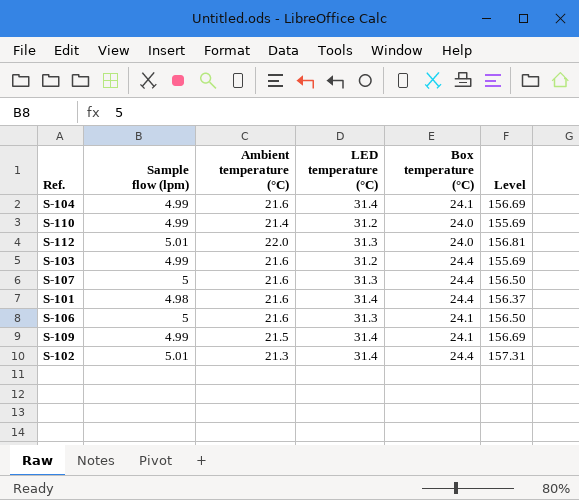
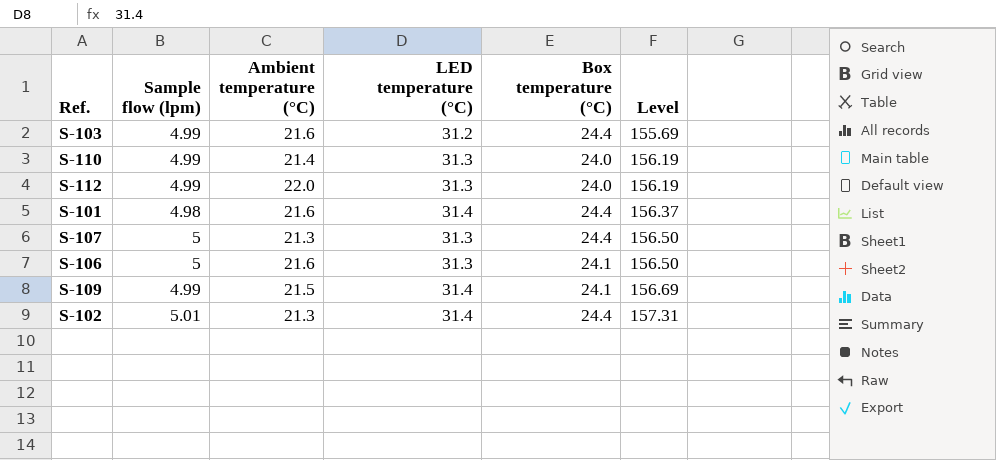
row order: none -> Level ascending
row S-104: 4.99 | 21.6 | 31.4 | 24.1 | 156.69 -> none
S-110 | LED temperature (°C): 31.2 -> 31.3
S-110 | Level: 155.69 -> 156.19
S-112 | Sample flow (lpm): 5.01 -> 4.99
S-112 | Level: 156.81 -> 156.19
S-107 | Ambient temperature (°C): 21.6 -> 21.3

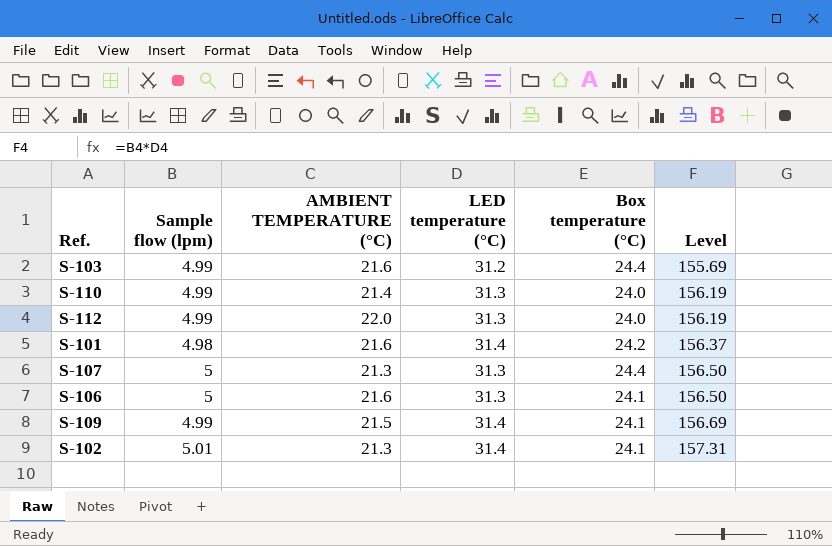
column name: Ambient temperature (°C) -> AMBIENT TEMPERATURE (°C)
S-101 | Box temperature (°C): 24.4 -> 24.2
S-102 | Box temperature (°C): 24.4 -> 24.1

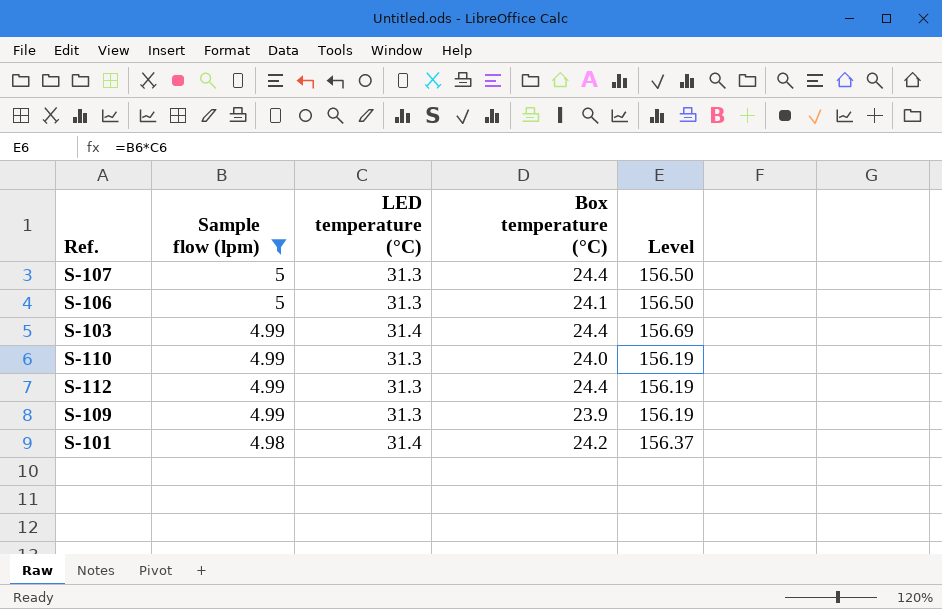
filter: none -> Sample flow (lpm) != 5.01
row order: Level ascending -> Sample flow (lpm) descending
column AMBIENT TEMPERATURE (°C) | position: 3 -> none
S-103 | LED temperature (°C): 31.2 -> 31.4
S-103 | Level: 155.69 -> 156.69
S-112 | Box temperature (°C): 24.0 -> 24.4
S-109 | LED temperature (°C): 31.4 -> 31.3
S-109 | Box temperature (°C): 24.1 -> 23.9
S-109 | Level: 156.69 -> 156.19

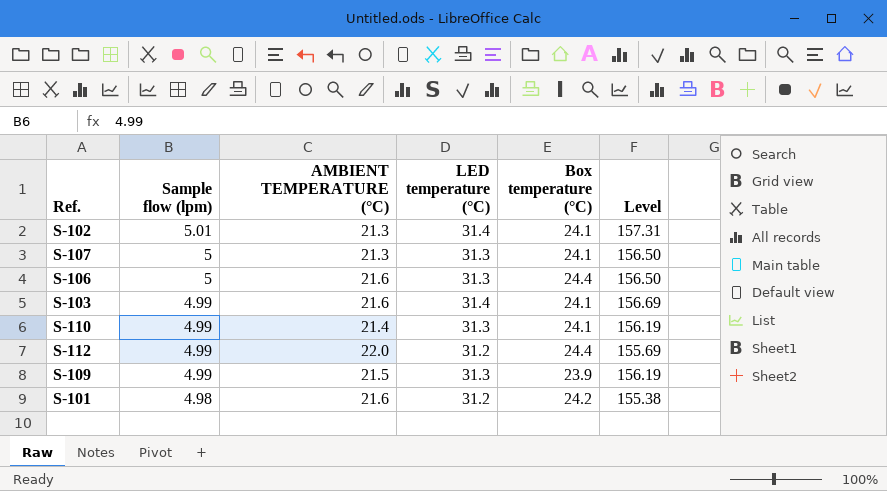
filter: Sample flow (lpm) != 5.01 -> none
column AMBIENT TEMPERATURE (°C) | position: none -> 3
S-107 | Box temperature (°C): 24.4 -> 24.1
S-106 | Box temperature (°C): 24.1 -> 24.4
S-103 | Box temperature (°C): 24.4 -> 24.1
S-110 | Box temperature (°C): 24.0 -> 24.1
S-112 | LED temperature (°C): 31.3 -> 31.2
S-112 | Level: 156.19 -> 155.69
S-101 | LED temperature (°C): 31.4 -> 31.2
S-101 | Level: 156.37 -> 155.38

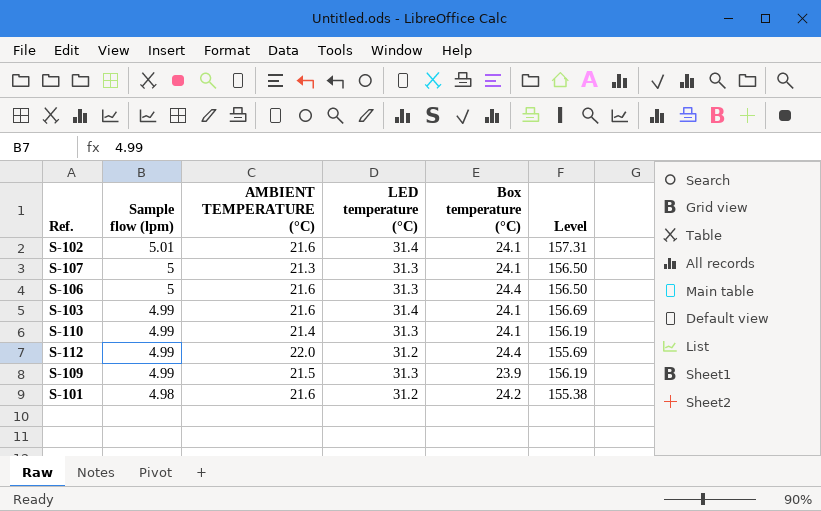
S-102 | AMBIENT TEMPERATURE (°C): 21.3 -> 21.6

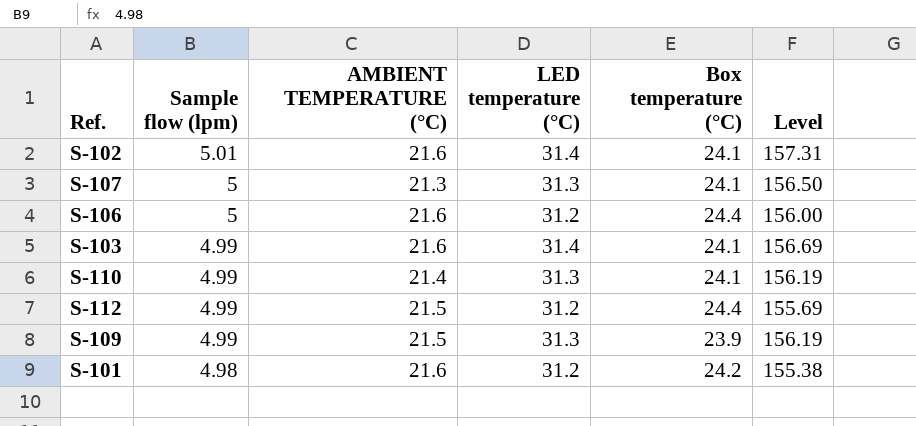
S-106 | LED temperature (°C): 31.3 -> 31.2
S-106 | Level: 156.50 -> 156.00
S-112 | AMBIENT TEMPERATURE (°C): 22.0 -> 21.5

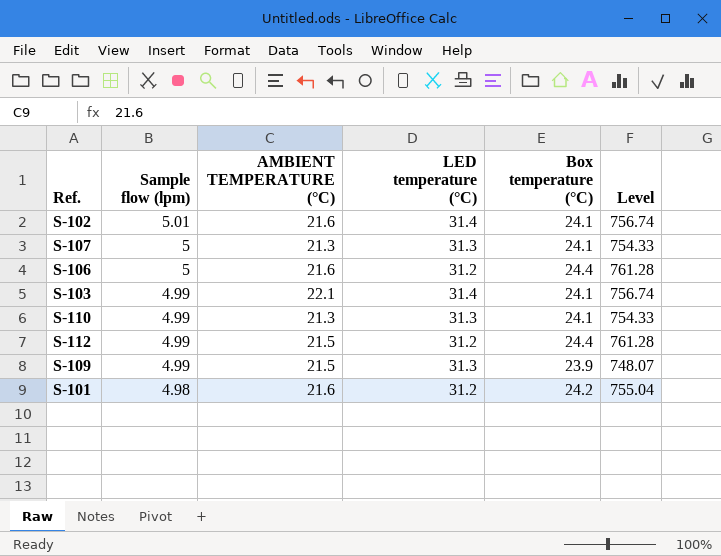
column Level | formula: [Sample flow (lpm)] * [LED temperature (°C)] -> [LED temperature (°C)] * [Box temperature (°C)]
S-103 | AMBIENT TEMPERATURE (°C): 21.6 -> 22.1
S-110 | AMBIENT TEMPERATURE (°C): 21.4 -> 21.3

